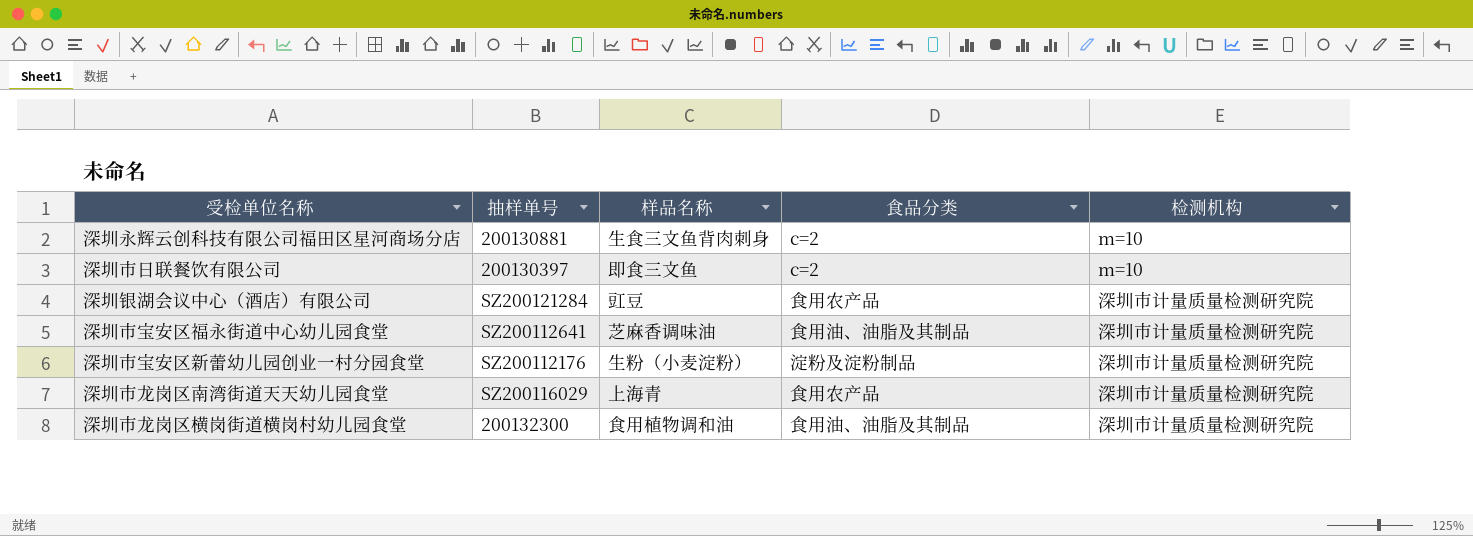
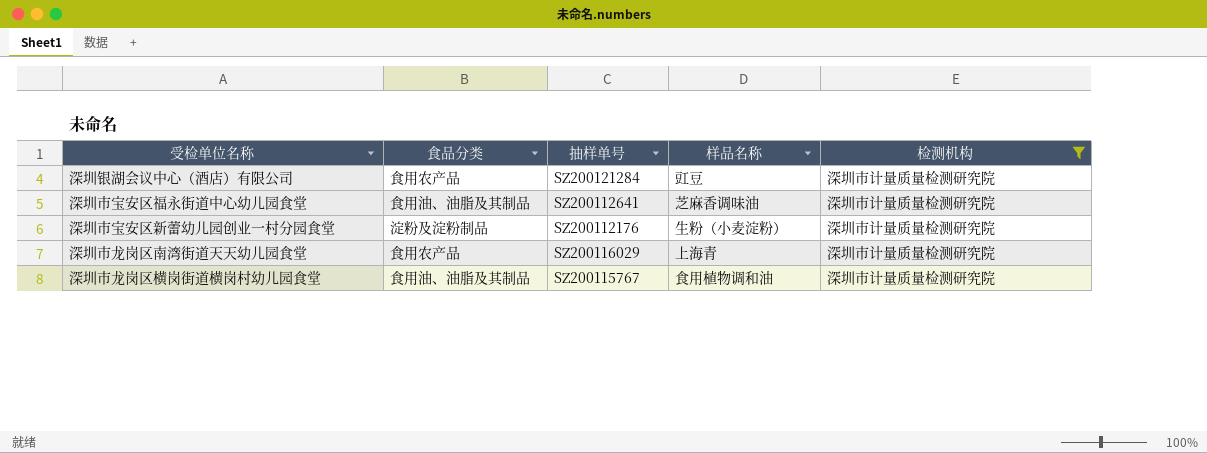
filter: none -> 检测机构 = 深圳市计量质量检测研究院
column 食品分类 | position: 4 -> 2
深圳市龙岗区横岗街道横岗村幼儿园食堂 | 抽样单号: 200132300 -> SZ200115767

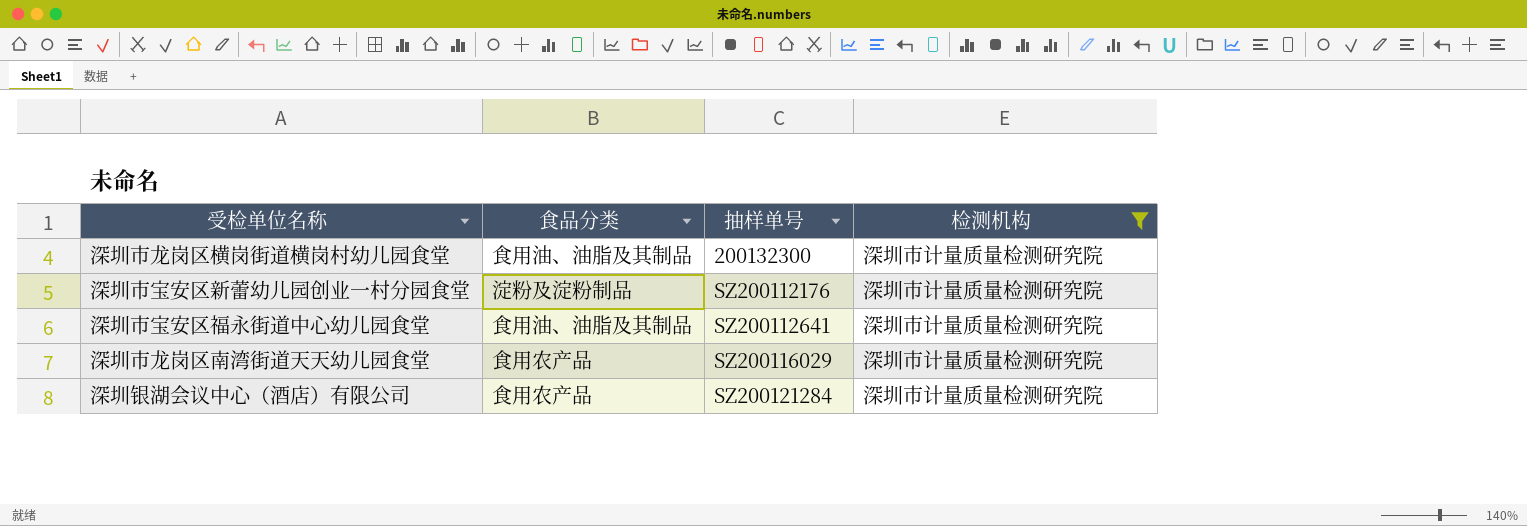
row order: none -> 抽样单号 ascending
column 样品名称 | position: 4 -> none
深圳市龙岗区横岗街道横岗村幼儿园食堂 | 抽样单号: SZ200115767 -> 200132300

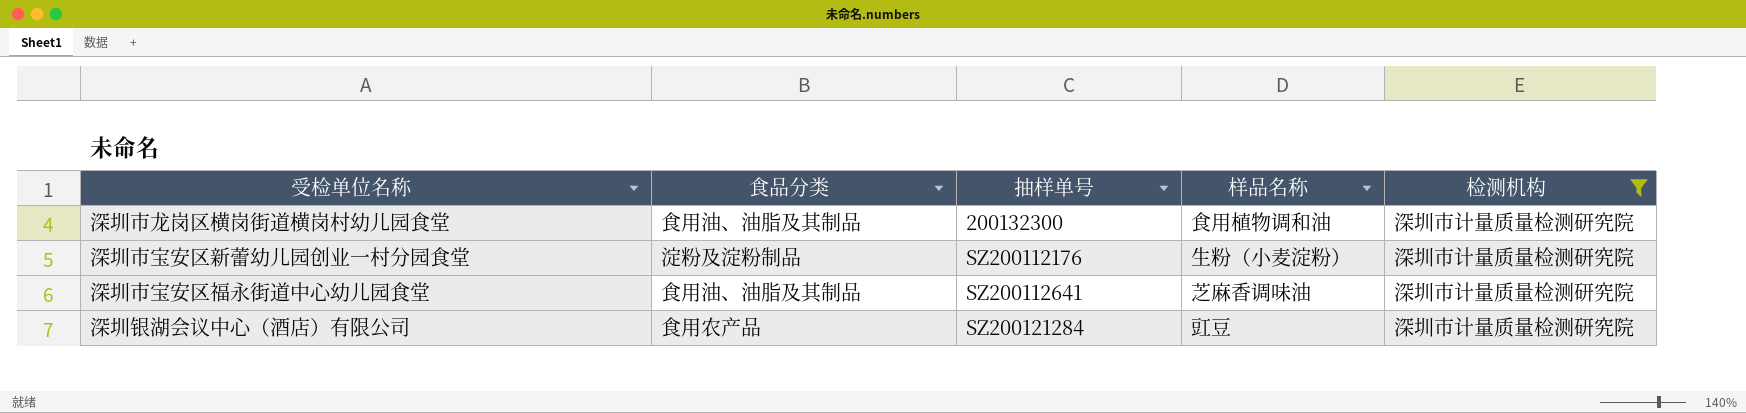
column 样品名称 | position: none -> 4
row 深圳市龙岗区南湾街道天天幼儿园食堂: 食用农产品 | SZ200116029 | 深圳市计量质量检测研究院 -> none

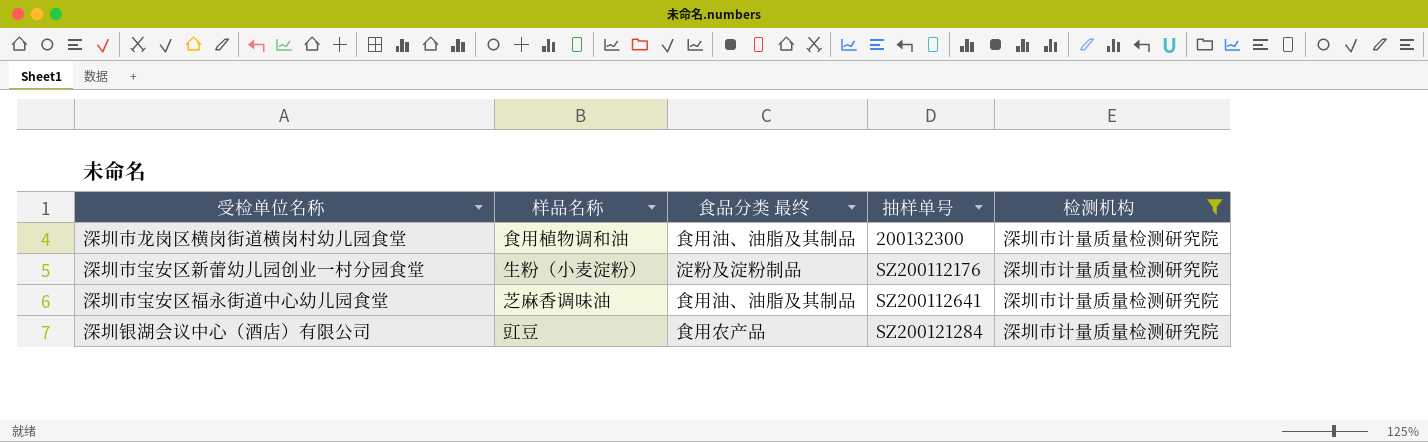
column 样品名称 | position: 4 -> 2
column name: 食品分类 -> 食品分类 最终

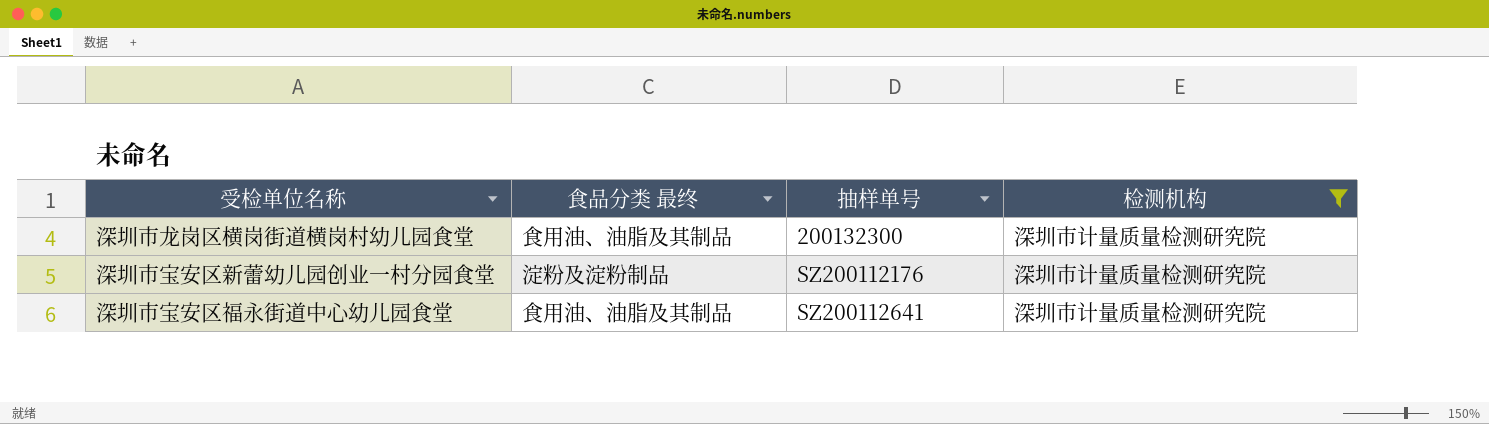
column 样品名称 | position: 2 -> none
row 深圳银湖会议中心（酒店）有限公司: 豇豆 | 食用农产品 | SZ200121284 | 深圳市计量质量检测研究院 -> none

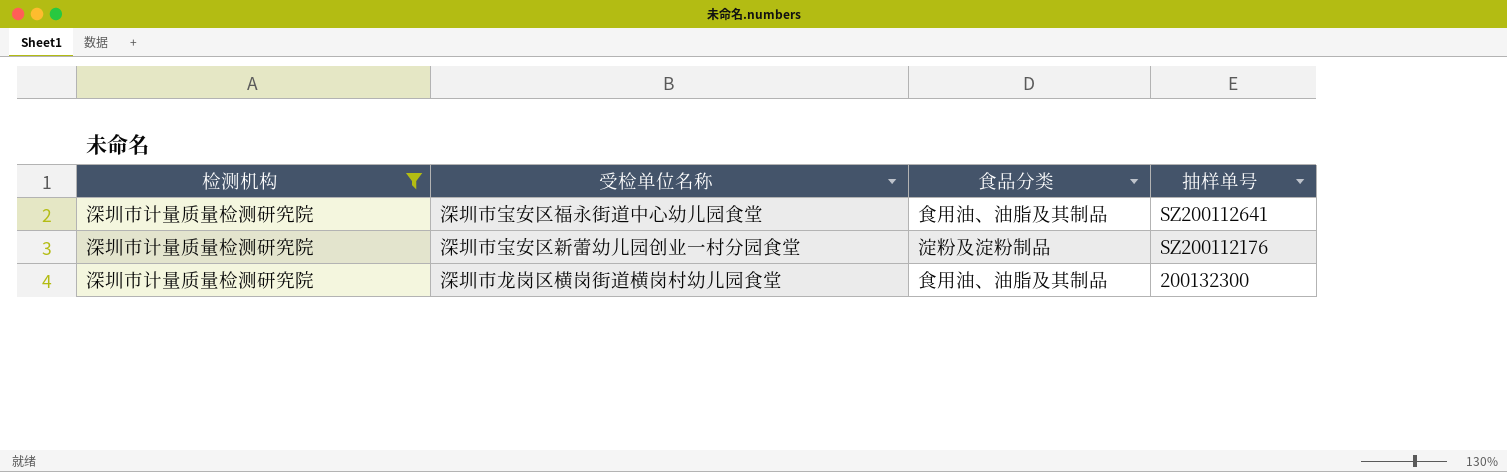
row order: 抽样单号 ascending -> 抽样单号 descending
column 检测机构 | position: 4 -> 1
column name: 食品分类 最终 -> 食品分类

